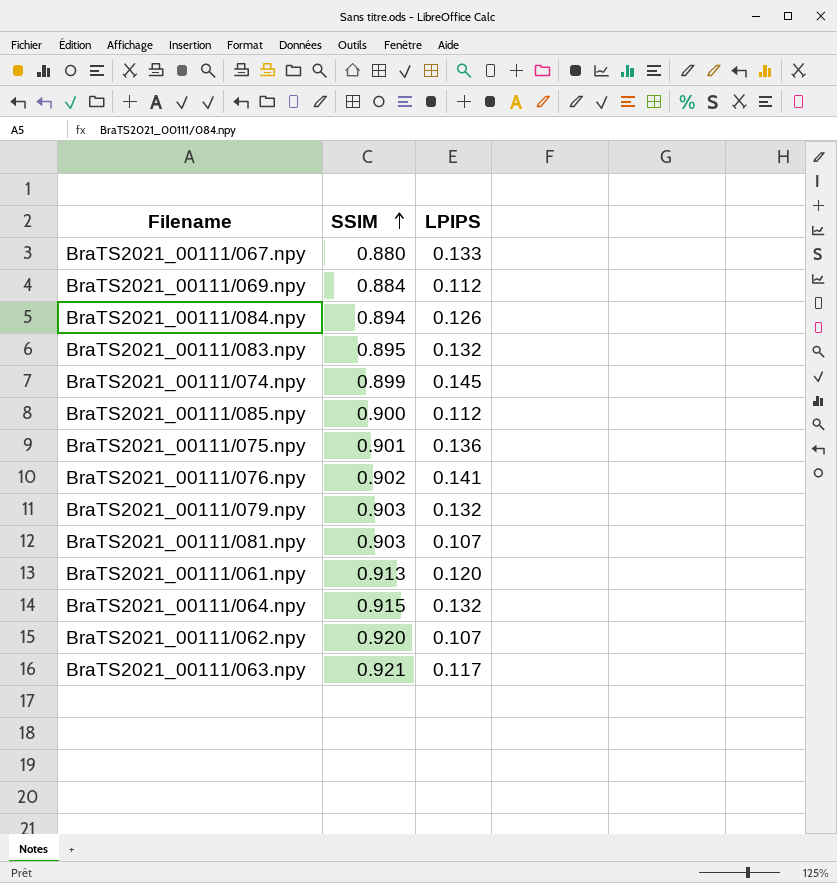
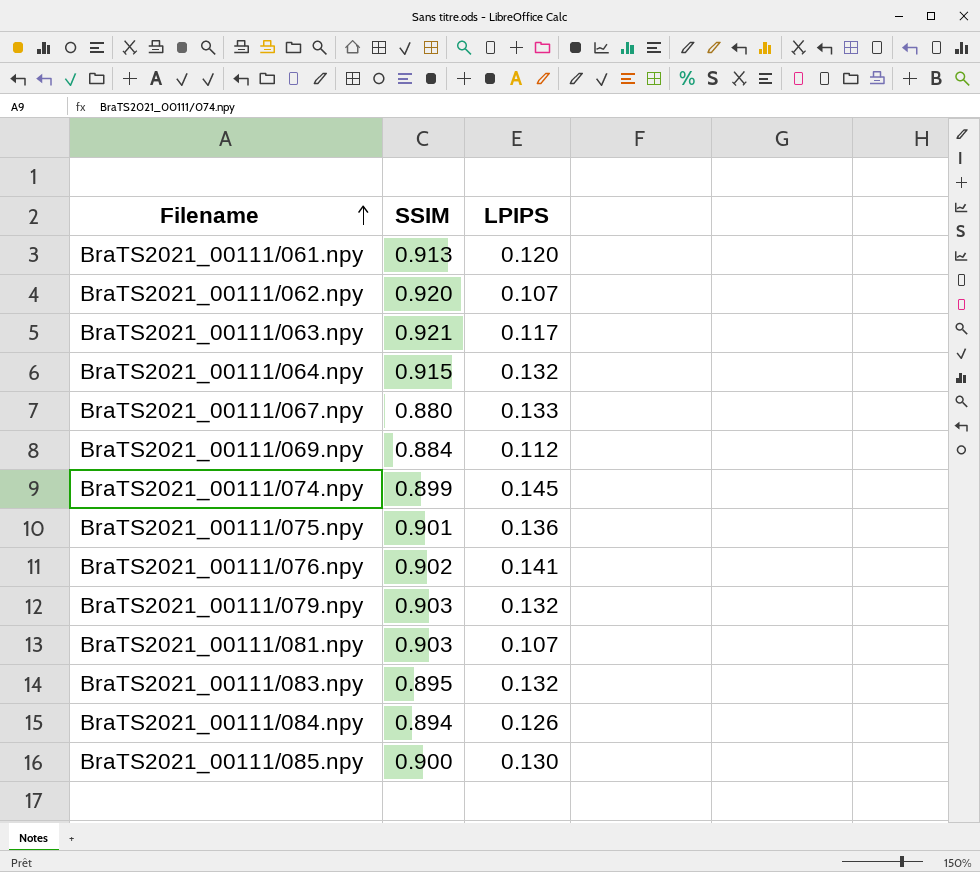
row order: SSIM ascending -> Filename ascending
BraTS2021_00111/085.npy | LPIPS: 0.112 -> 0.130

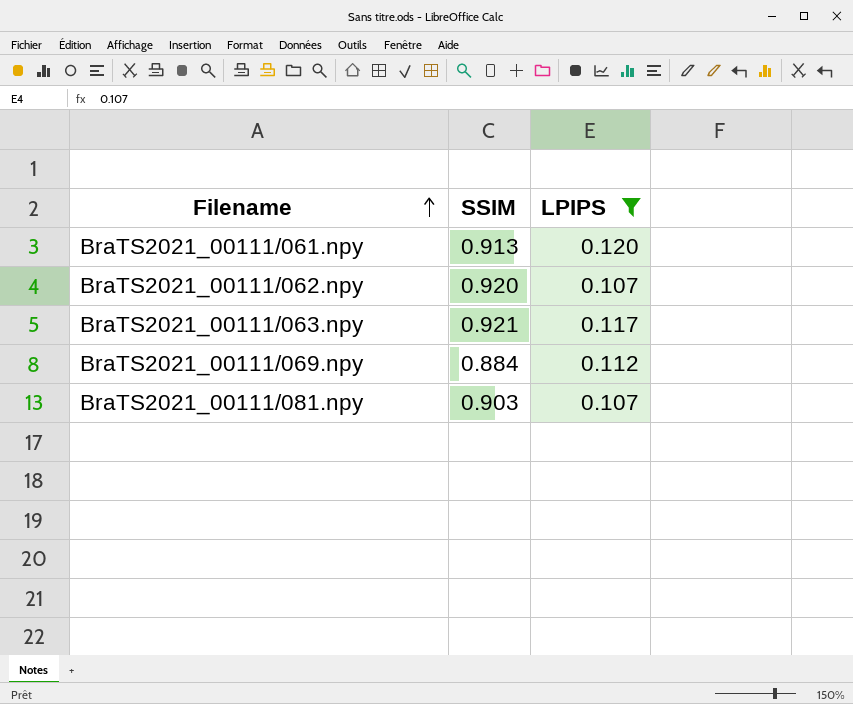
filter: none -> LPIPS <= 0.120

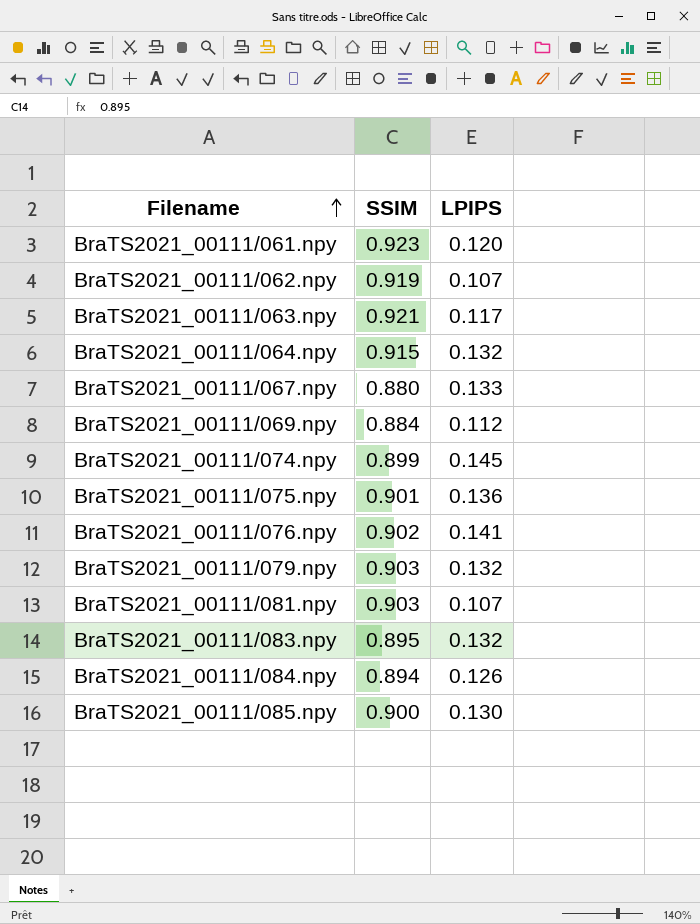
filter: LPIPS <= 0.120 -> none
BraTS2021_00111/061.npy | SSIM: 0.913 -> 0.923
BraTS2021_00111/062.npy | SSIM: 0.920 -> 0.919

